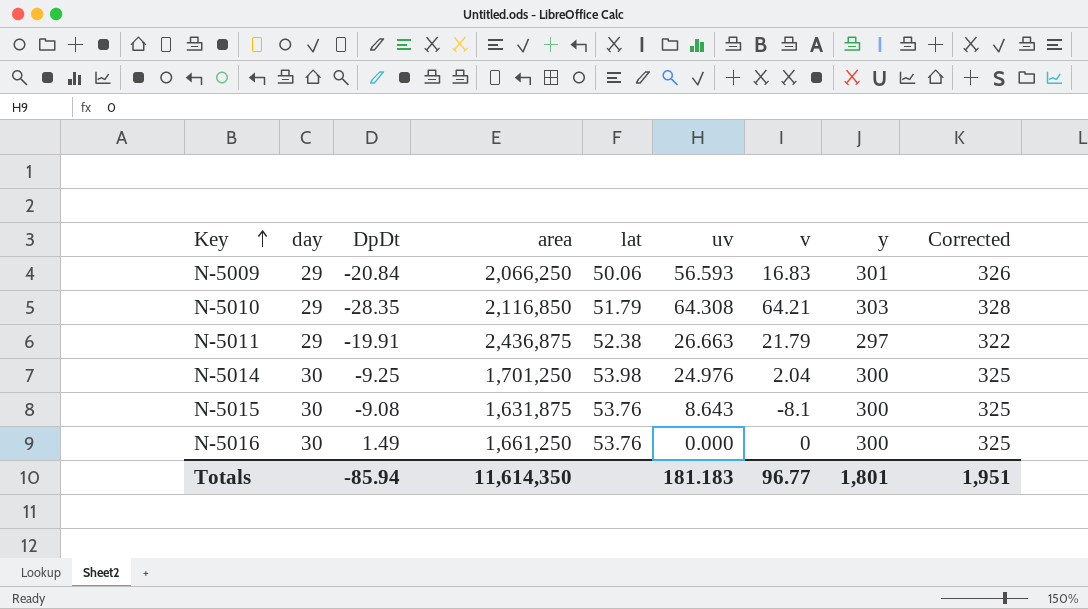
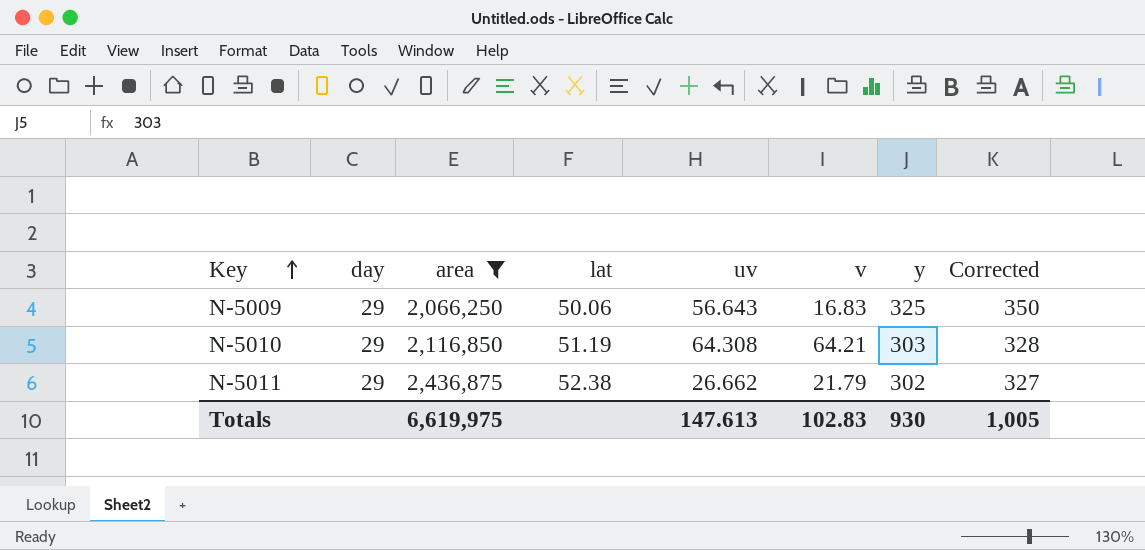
filter: none -> area >= 2,066,250
column DpDt | position: 3 -> none
N-5009 | uv: 56.593 -> 56.643
N-5009 | y: 301 -> 325
N-5009 | Corrected: 326 -> 350
N-5010 | lat: 51.79 -> 51.19
N-5011 | uv: 26.663 -> 26.662
N-5011 | y: 297 -> 302
N-5011 | Corrected: 322 -> 327
Totals | area: 11,614,350 -> 6,619,975
Totals | uv: 181.183 -> 147.613
Totals | v: 96.77 -> 102.83
Totals | y: 1,801 -> 930
Totals | Corrected: 1,951 -> 1,005

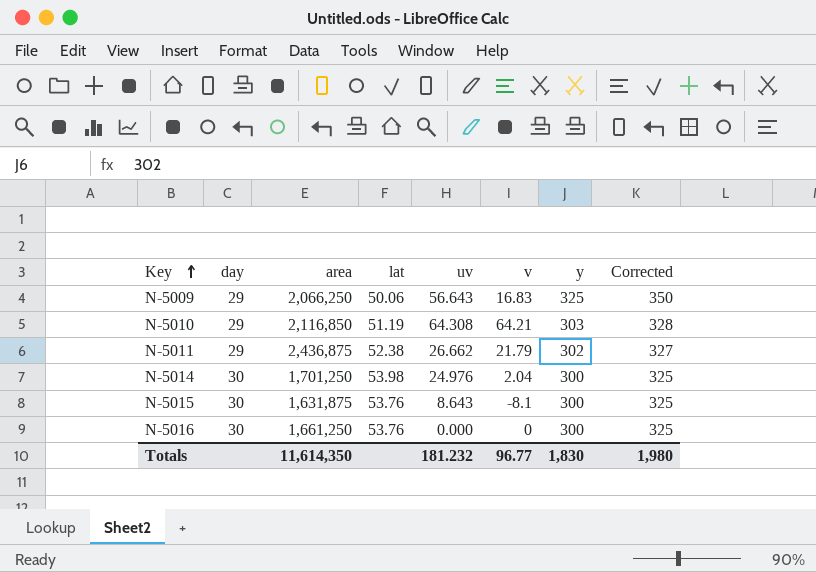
filter: area >= 2,066,250 -> none
Totals | area: 6,619,975 -> 11,614,350
Totals | uv: 147.613 -> 181.232
Totals | v: 102.83 -> 96.77
Totals | y: 930 -> 1,830
Totals | Corrected: 1,005 -> 1,980

